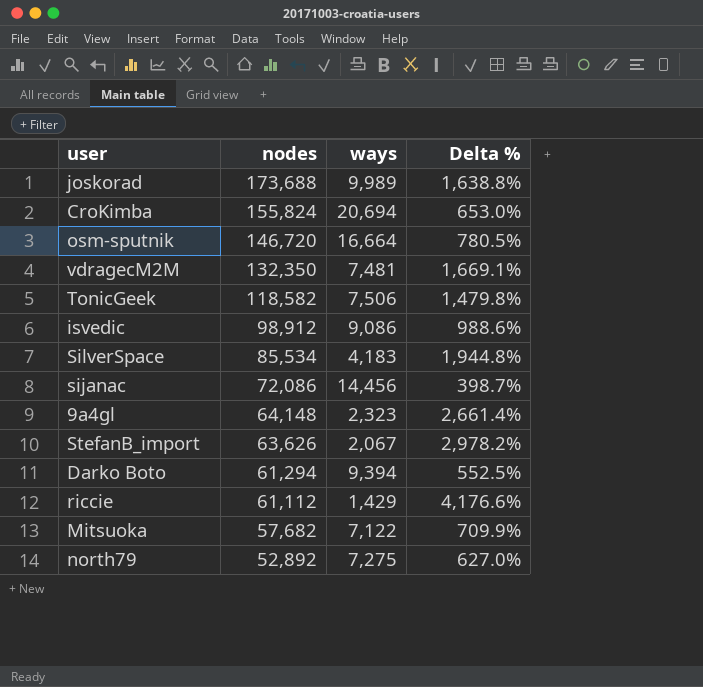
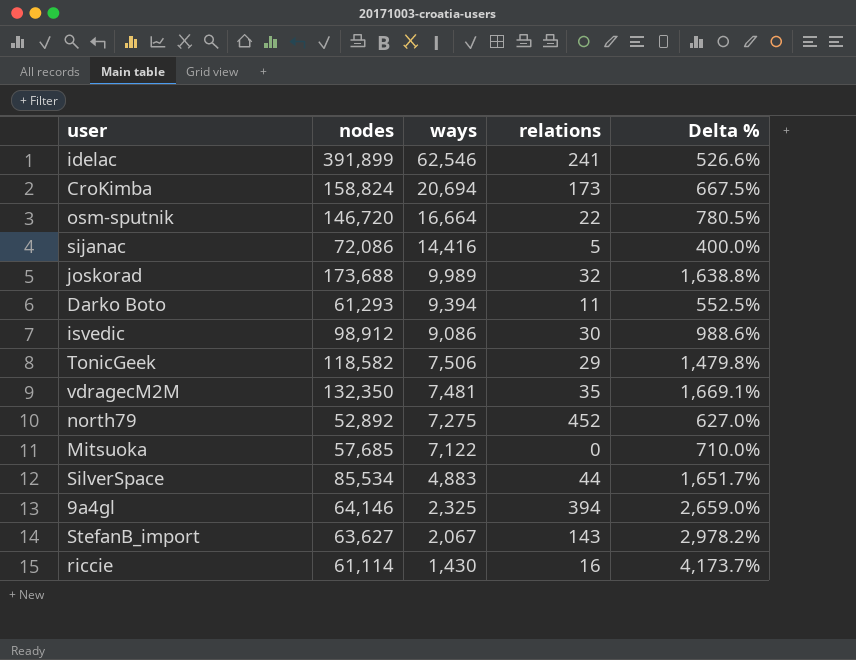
row order: nodes descending -> ways descending
column relations | position: none -> 4
row idelac: none -> 391,899 | 62,546 | 241 | 526.6%
CroKimba | nodes: 155,824 -> 158,824
CroKimba | Delta %: 653.0% -> 667.5%
sijanac | ways: 14,456 -> 14,416
sijanac | Delta %: 398.7% -> 400.0%
Darko Boto | nodes: 61,294 -> 61,293
Mitsuoka | nodes: 57,682 -> 57,685
Mitsuoka | Delta %: 709.9% -> 710.0%
SilverSpace | ways: 4,183 -> 4,883
SilverSpace | Delta %: 1,944.8% -> 1,651.7%
9a4gl | nodes: 64,148 -> 64,146
9a4gl | ways: 2,323 -> 2,325
9a4gl | Delta %: 2,661.4% -> 2,659.0%
StefanB_import | nodes: 63,626 -> 63,627
riccie | nodes: 61,112 -> 61,114
riccie | ways: 1,429 -> 1,430
riccie | Delta %: 4,176.6% -> 4,173.7%

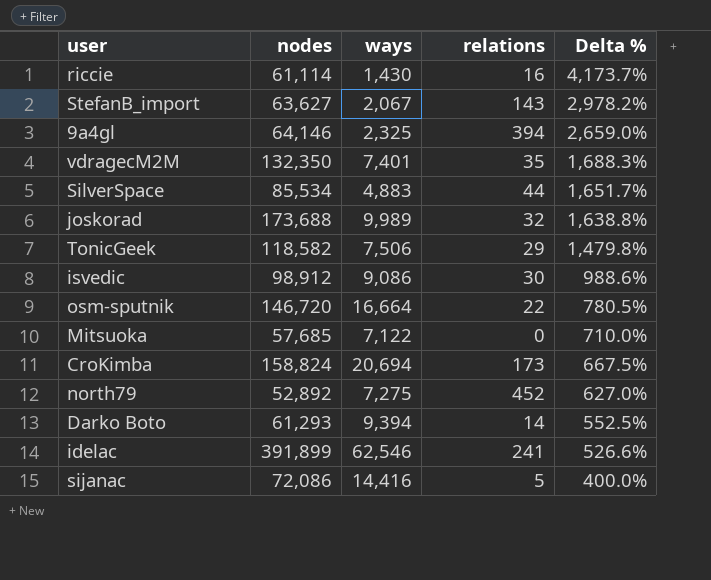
row order: ways descending -> Delta % descending
vdragecM2M | ways: 7,481 -> 7,401
vdragecM2M | Delta %: 1,669.1% -> 1,688.3%
Darko Boto | relations: 11 -> 14

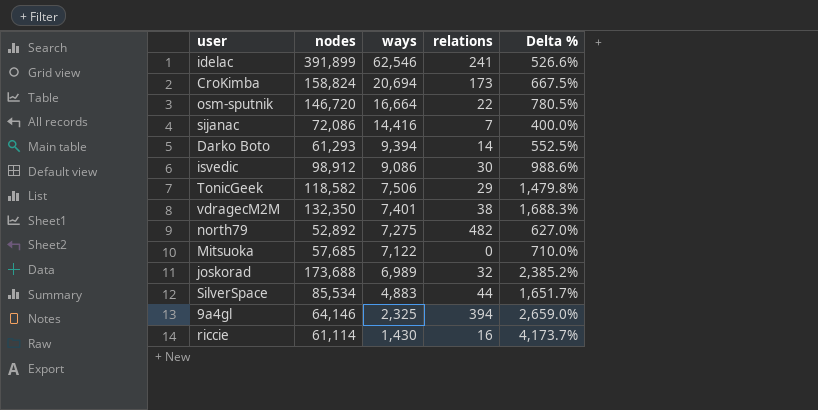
row order: Delta % descending -> ways descending
row StefanB_import: 63,627 | 2,067 | 143 | 2,978.2% -> none
sijanac | relations: 5 -> 7
vdragecM2M | relations: 35 -> 38
north79 | relations: 452 -> 482
joskorad | ways: 9,989 -> 6,989
joskorad | Delta %: 1,638.8% -> 2,385.2%

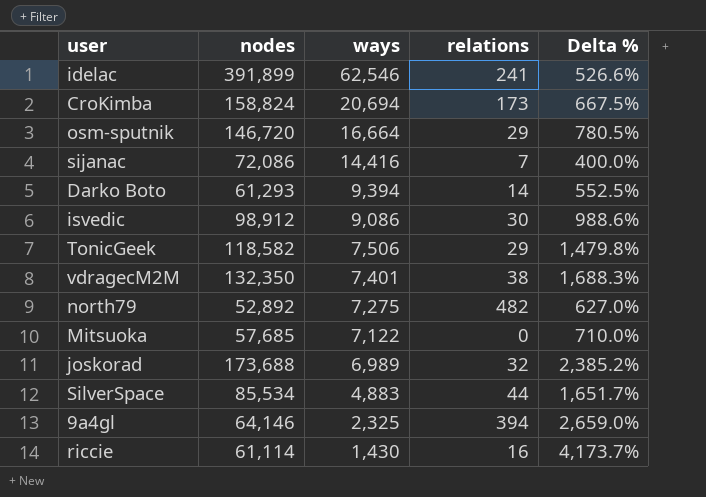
osm-sputnik | relations: 22 -> 29

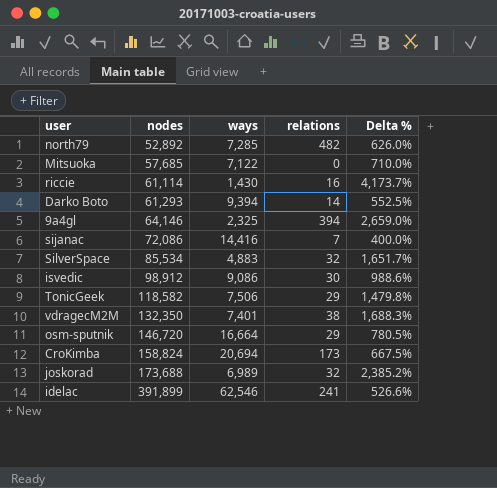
row order: ways descending -> nodes ascending
north79 | ways: 7,275 -> 7,285
north79 | Delta %: 627.0% -> 626.0%
SilverSpace | relations: 44 -> 32

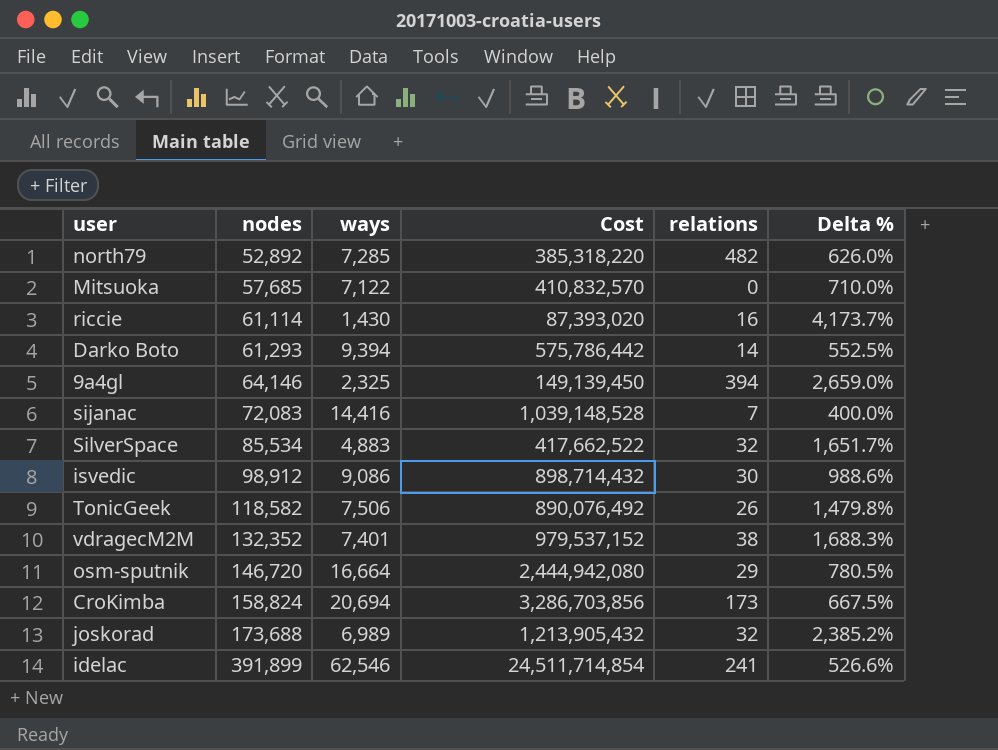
column Cost | formula: none -> [nodes] * [ways]
sijanac | nodes: 72,086 -> 72,083
TonicGeek | relations: 29 -> 26
vdragecM2M | nodes: 132,350 -> 132,352

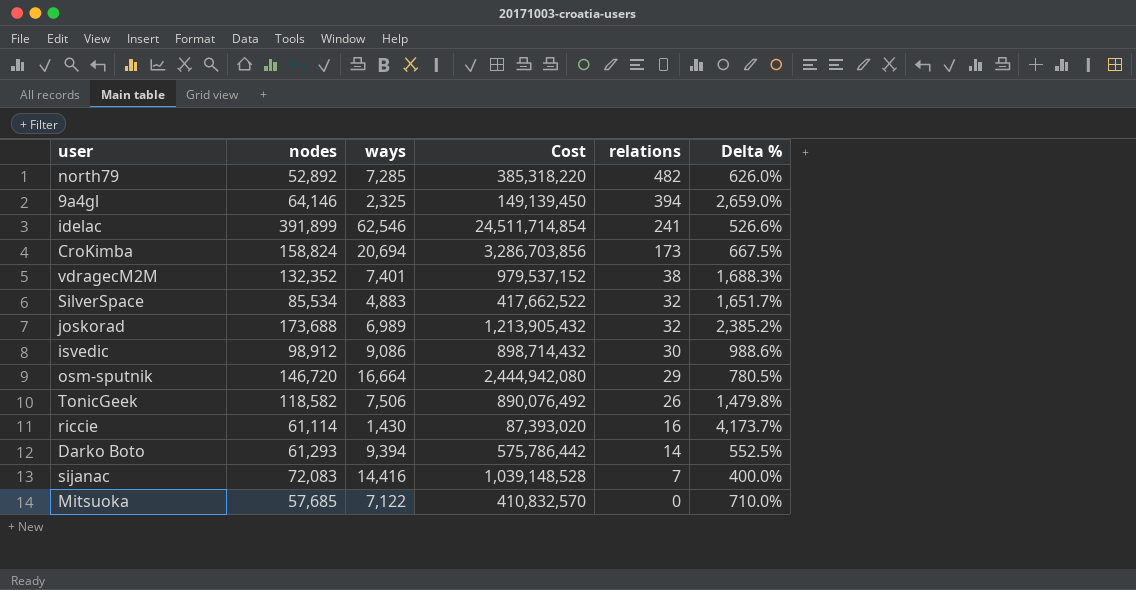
row order: nodes ascending -> relations descending

